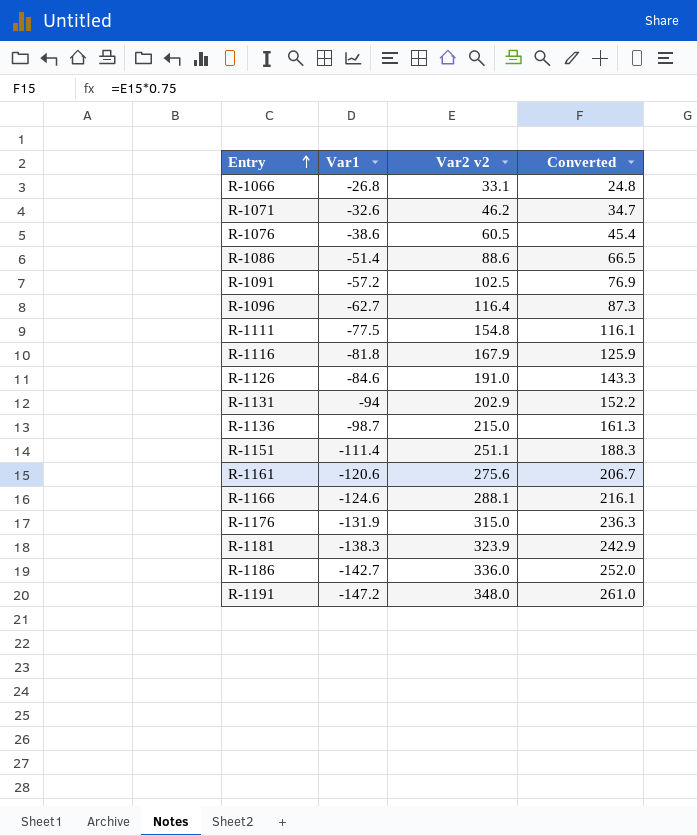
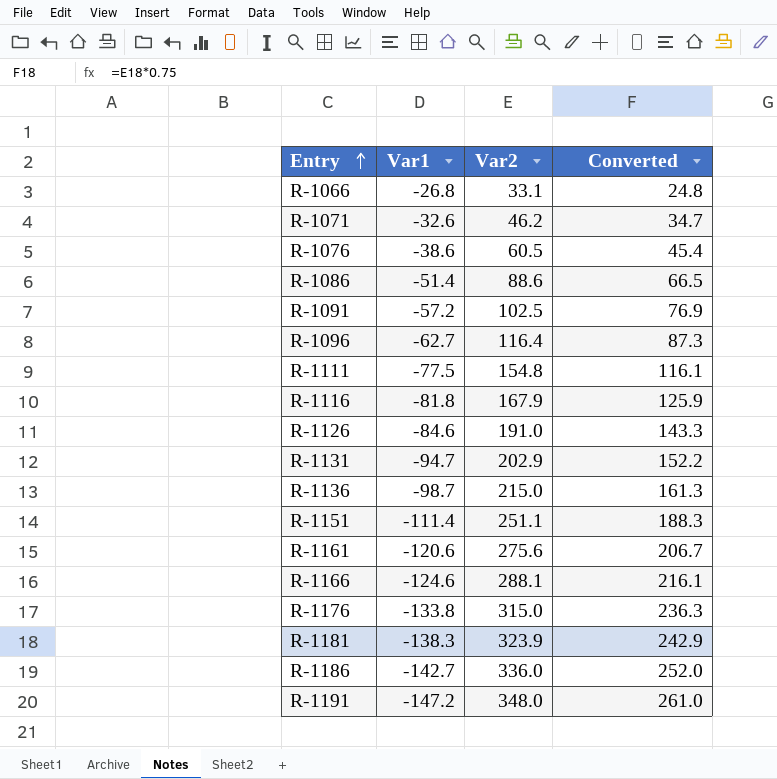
column name: Var2 v2 -> Var2
R-1131 | Var1: -94 -> -94.7
R-1176 | Var1: -131.9 -> -133.8

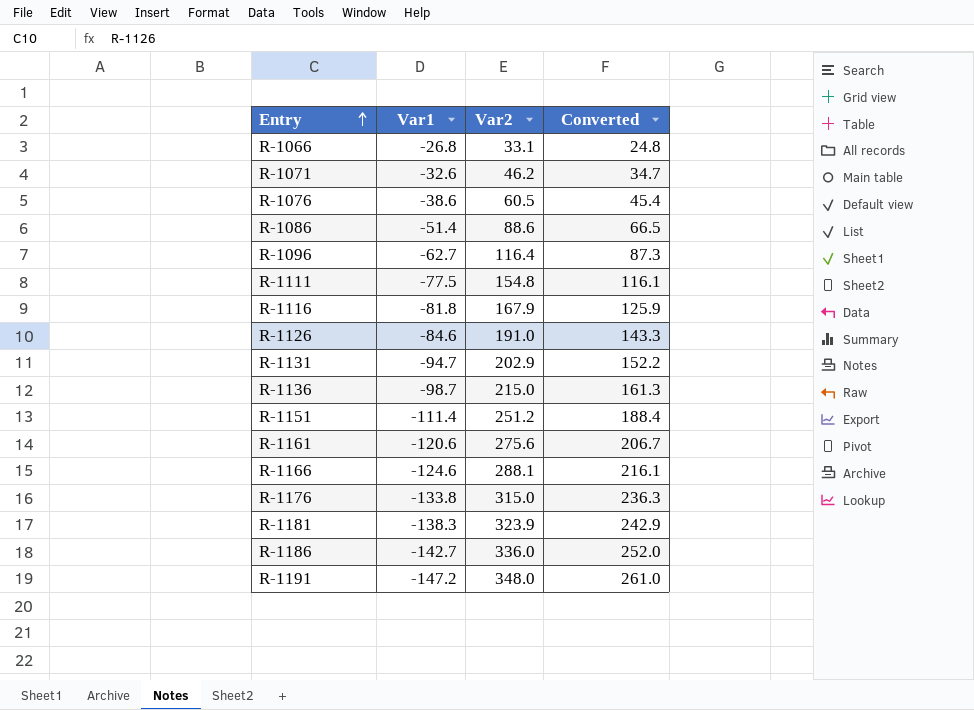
row R-1091: -57.2 | 102.5 | 76.9 -> none
R-1151 | Var2: 251.1 -> 251.2
R-1151 | Converted: 188.3 -> 188.4

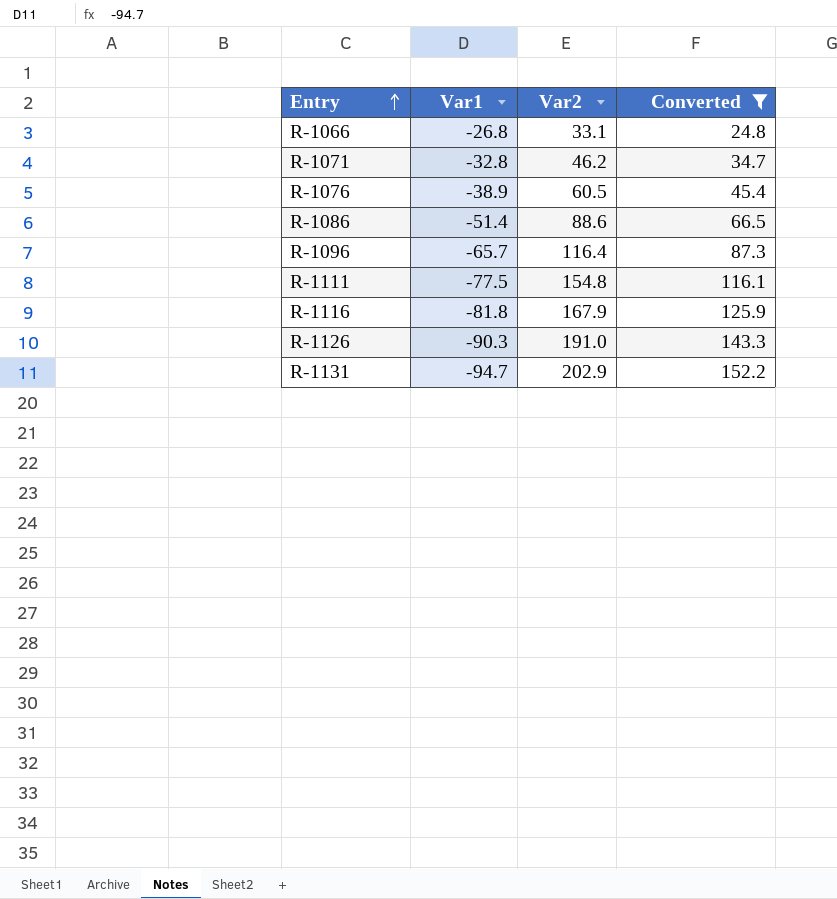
filter: none -> Converted <= 152.2
R-1071 | Var1: -32.6 -> -32.8
R-1076 | Var1: -38.6 -> -38.9
R-1096 | Var1: -62.7 -> -65.7
R-1126 | Var1: -84.6 -> -90.3

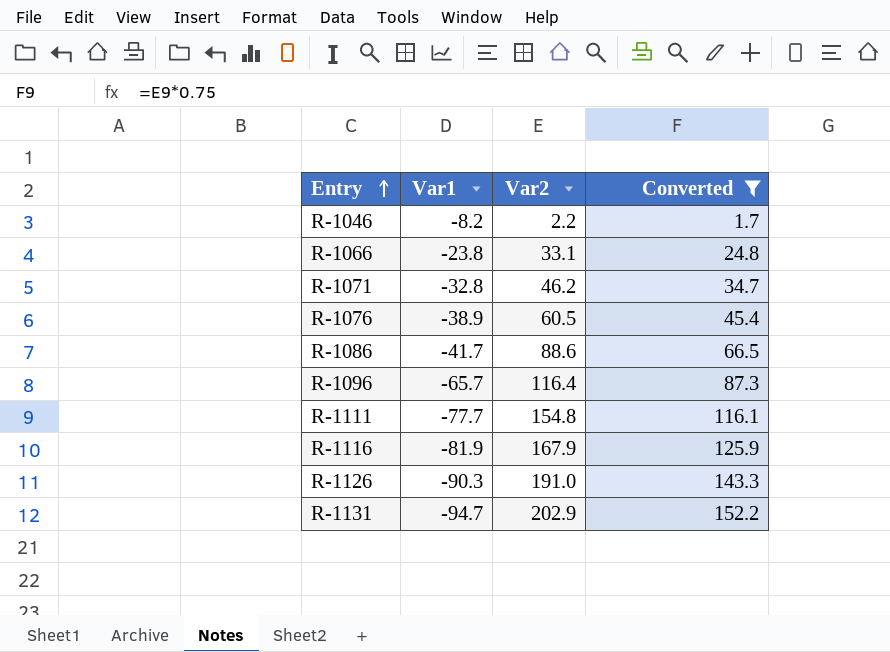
row R-1046: none -> -8.2 | 2.2 | 1.7
R-1066 | Var1: -26.8 -> -23.8
R-1086 | Var1: -51.4 -> -41.7
R-1111 | Var1: -77.5 -> -77.7
R-1116 | Var1: -81.8 -> -81.9

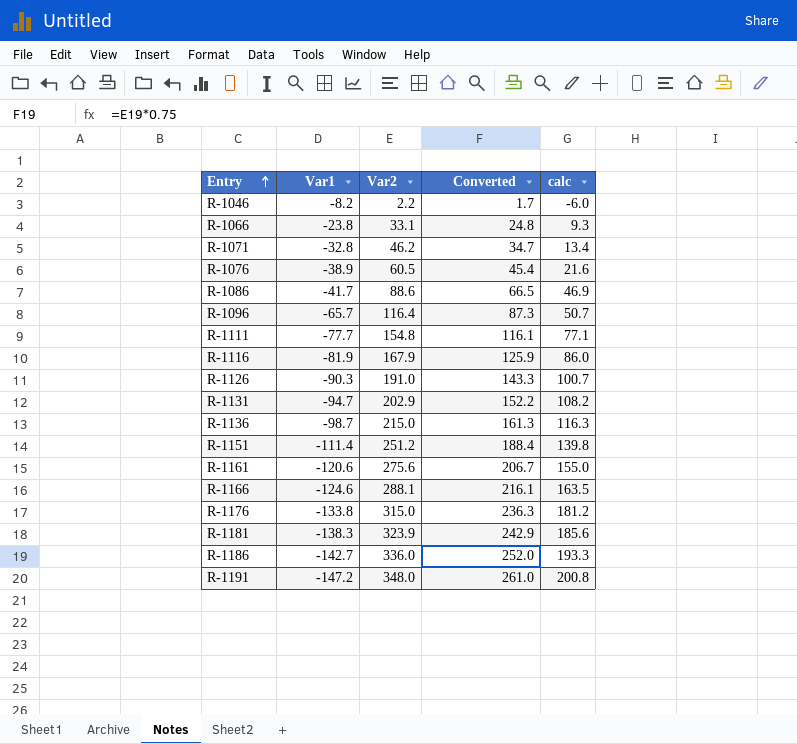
filter: Converted <= 152.2 -> none
column calc | formula: none -> [Var1] + [Var2]

